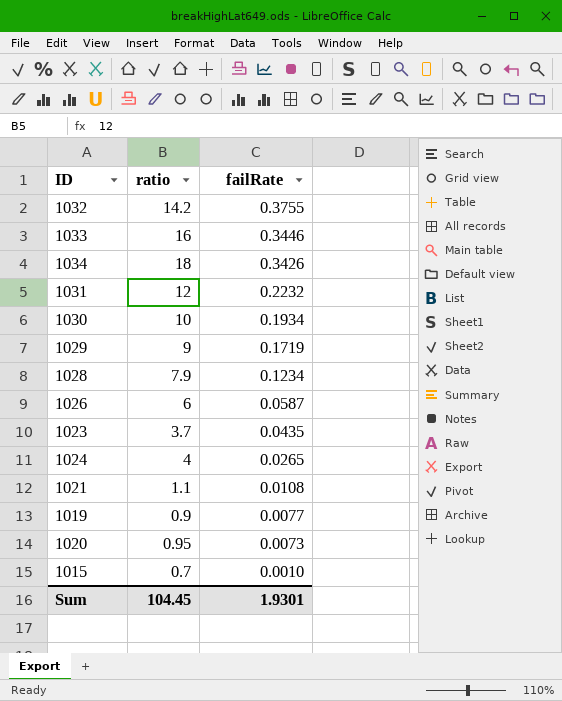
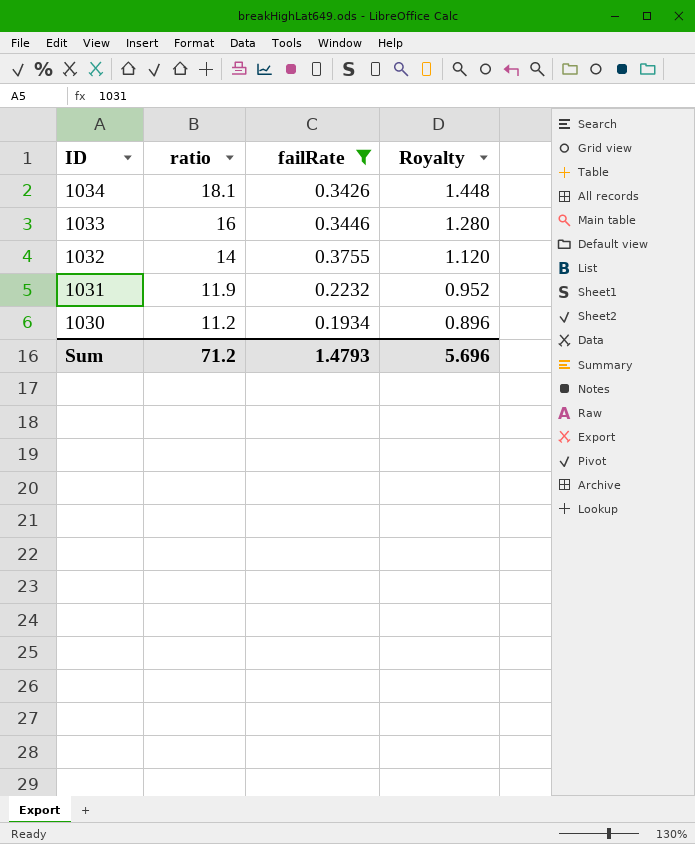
filter: none -> failRate >= 0.1934
row order: failRate descending -> ID descending
column Royalty | formula: none -> [ratio] * 0.08
1034 | ratio: 18 -> 18.1
1032 | ratio: 14.2 -> 14
1031 | ratio: 12 -> 11.9
1030 | ratio: 10 -> 11.2
Sum | ratio: 104.45 -> 71.2
Sum | failRate: 1.9301 -> 1.4793

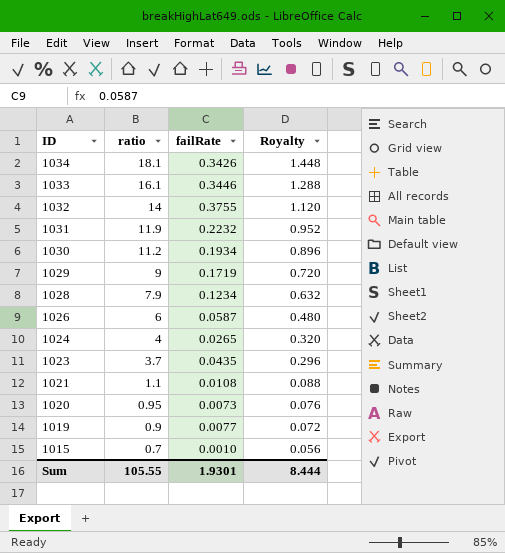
filter: failRate >= 0.1934 -> none
1033 | ratio: 16 -> 16.1
1033 | Royalty: 1.280 -> 1.288
Sum | ratio: 71.2 -> 105.55
Sum | failRate: 1.4793 -> 1.9301
Sum | Royalty: 5.696 -> 8.444

